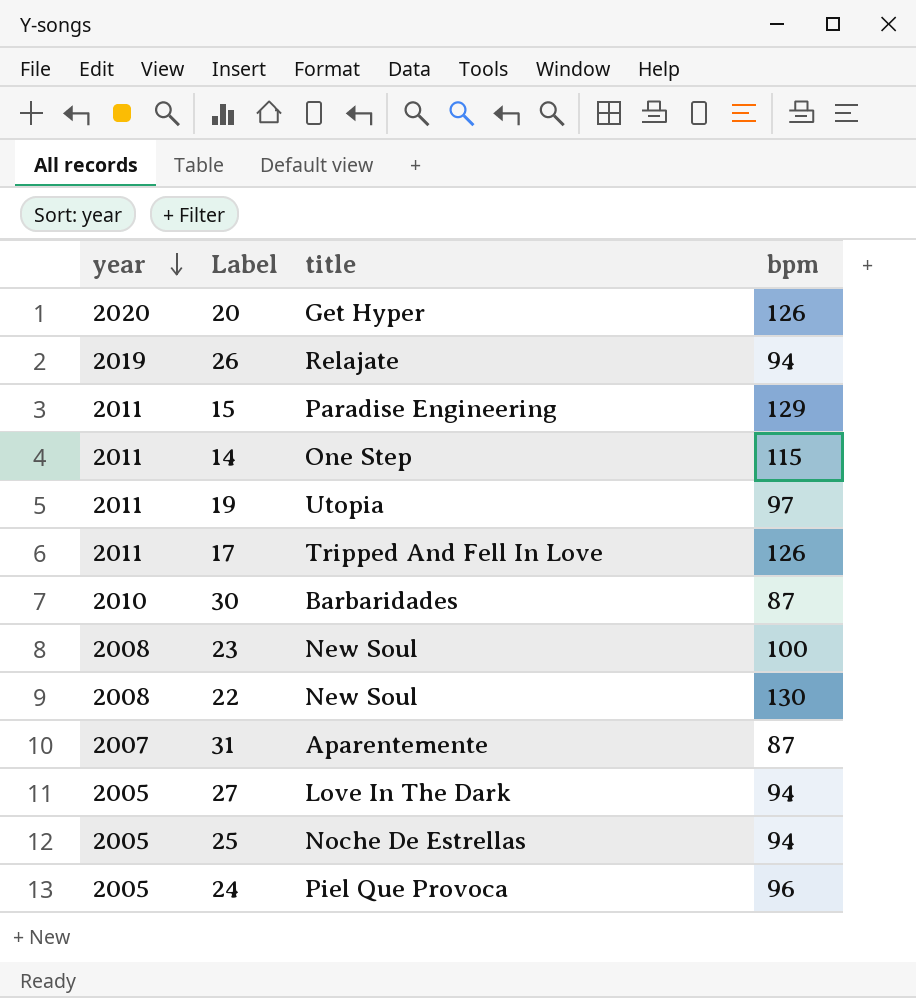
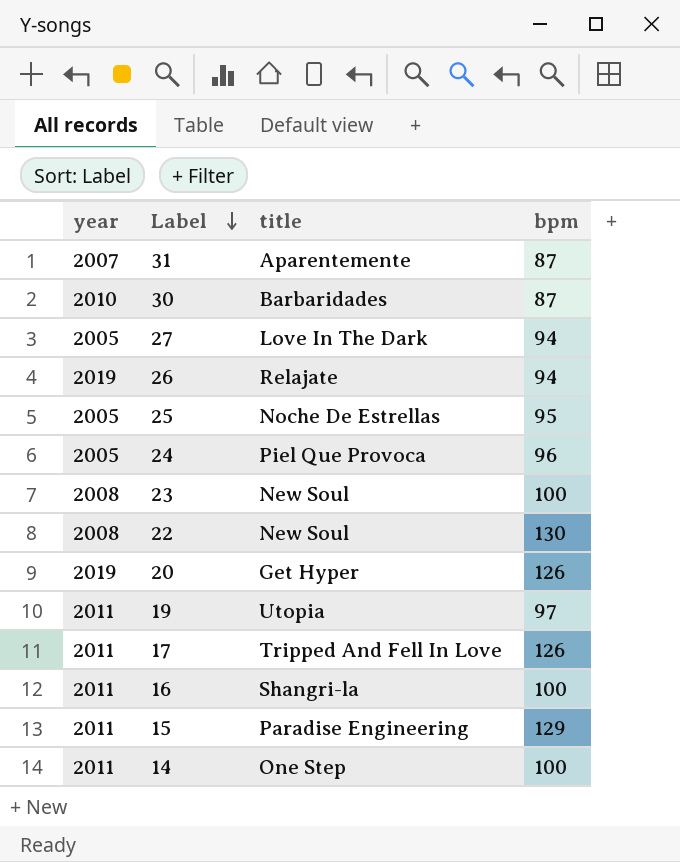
row order: year descending -> Label descending
25 | bpm: 94 -> 95
20 | year: 2020 -> 2019
row 16: none -> 2011 | Shangri-la | 100
14 | bpm: 115 -> 100

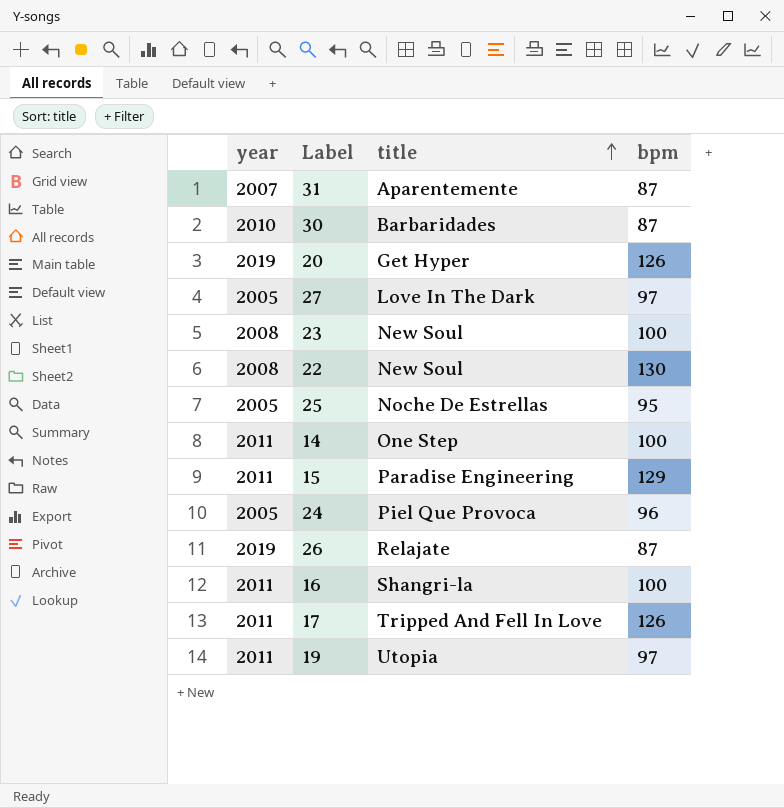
row order: Label descending -> title ascending
27 | bpm: 94 -> 97
26 | bpm: 94 -> 87

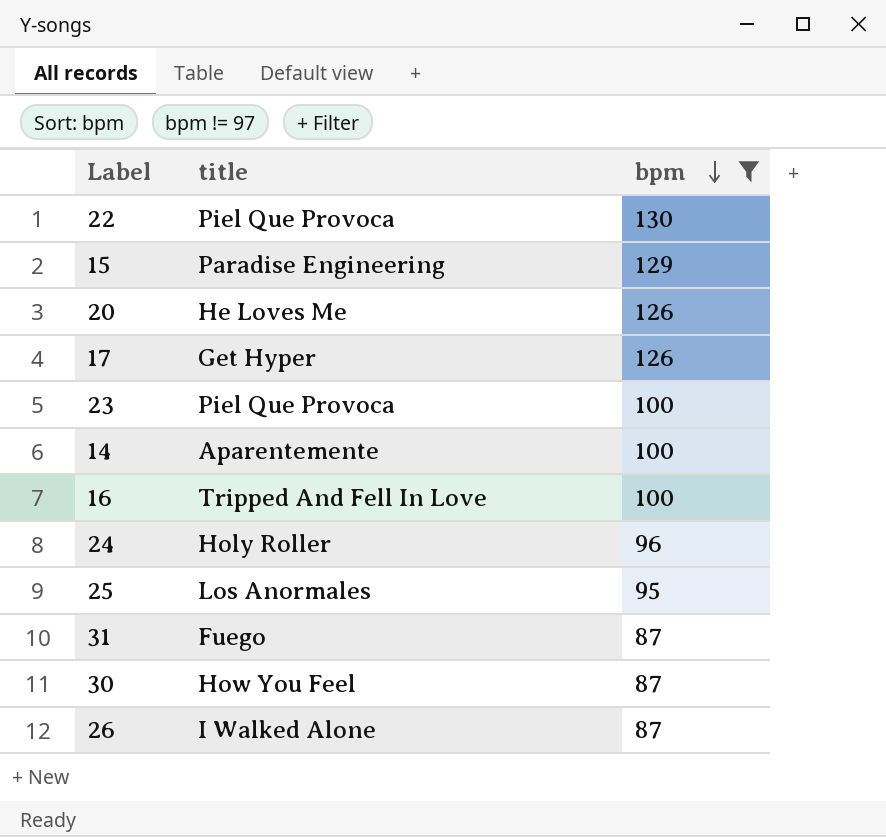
filter: none -> bpm != 97
row order: title ascending -> bpm descending
column year | position: 1 -> none
22 | title: New Soul -> Piel Que Provoca
20 | title: Get Hyper -> He Loves Me
17 | title: Tripped And Fell In Love -> Get Hyper
23 | title: New Soul -> Piel Que Provoca
14 | title: One Step -> Aparentemente
16 | title: Shangri-la -> Tripped And Fell In Love
24 | title: Piel Que Provoca -> Holy Roller
25 | title: Noche De Estrellas -> Los Anormales
31 | title: Aparentemente -> Fuego
30 | title: Barbaridades -> How You Feel
26 | title: Relajate -> I Walked Alone

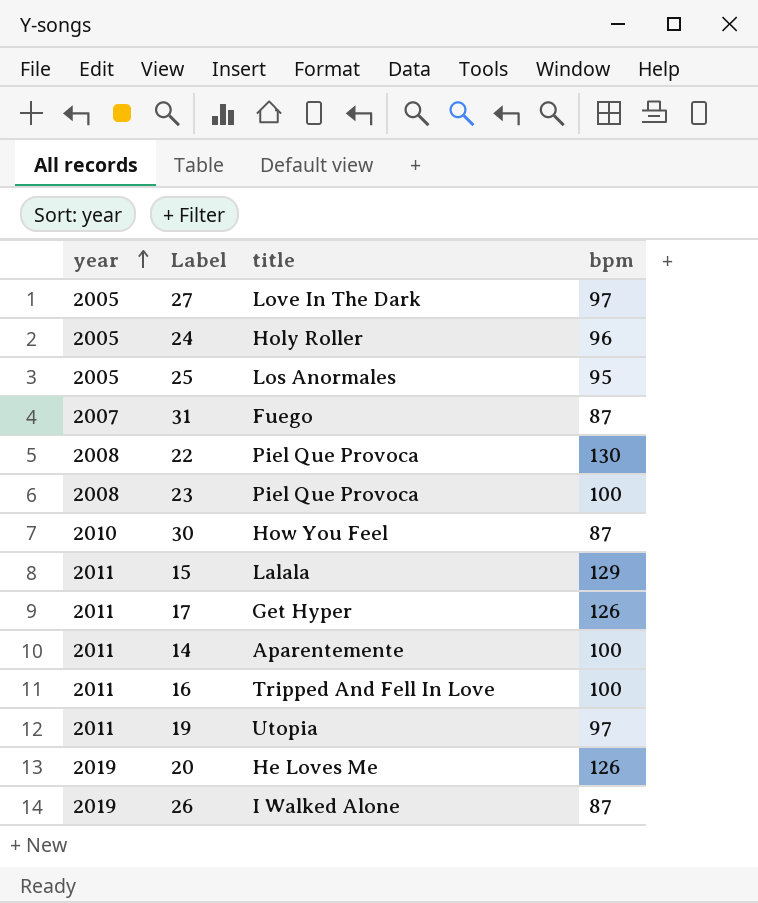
filter: bpm != 97 -> none
row order: bpm descending -> year ascending
column year | position: none -> 1
15 | title: Paradise Engineering -> Lalala

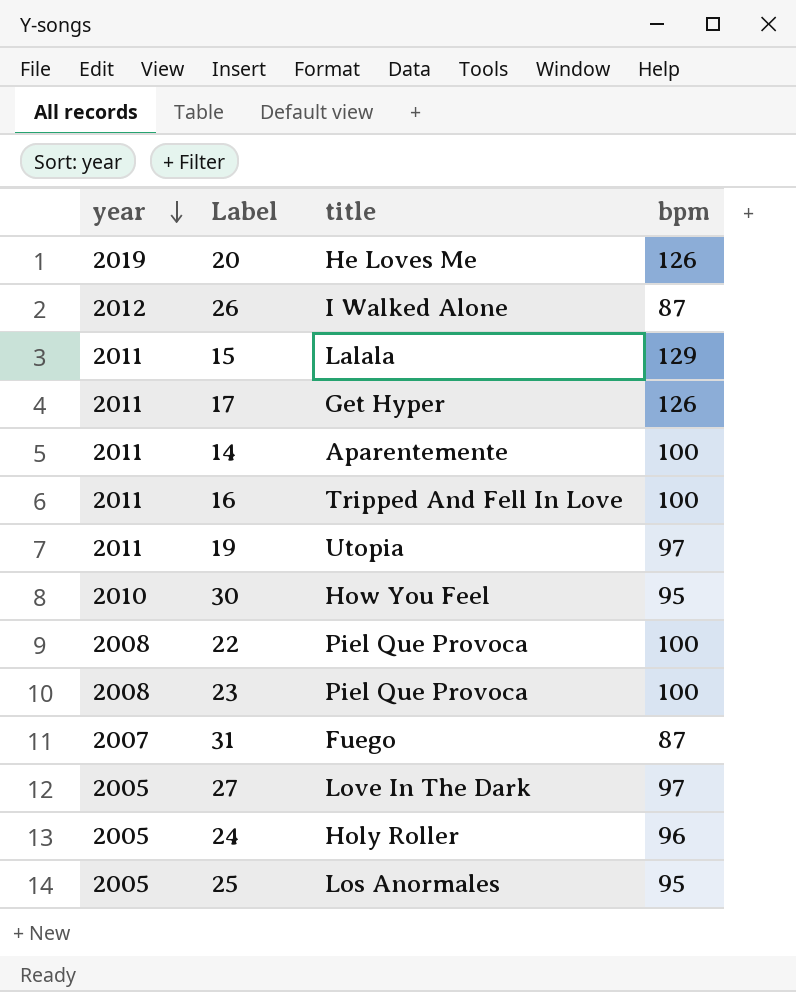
row order: year ascending -> year descending
26 | year: 2019 -> 2012
30 | bpm: 87 -> 95
22 | bpm: 130 -> 100

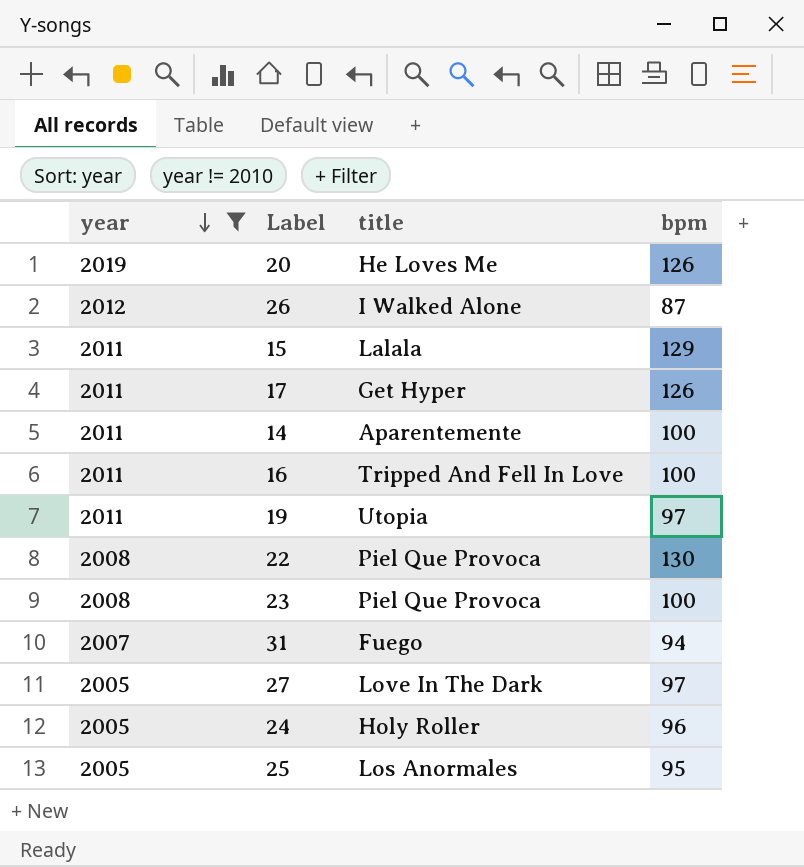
filter: none -> year != 2010
22 | bpm: 100 -> 130
31 | bpm: 87 -> 94

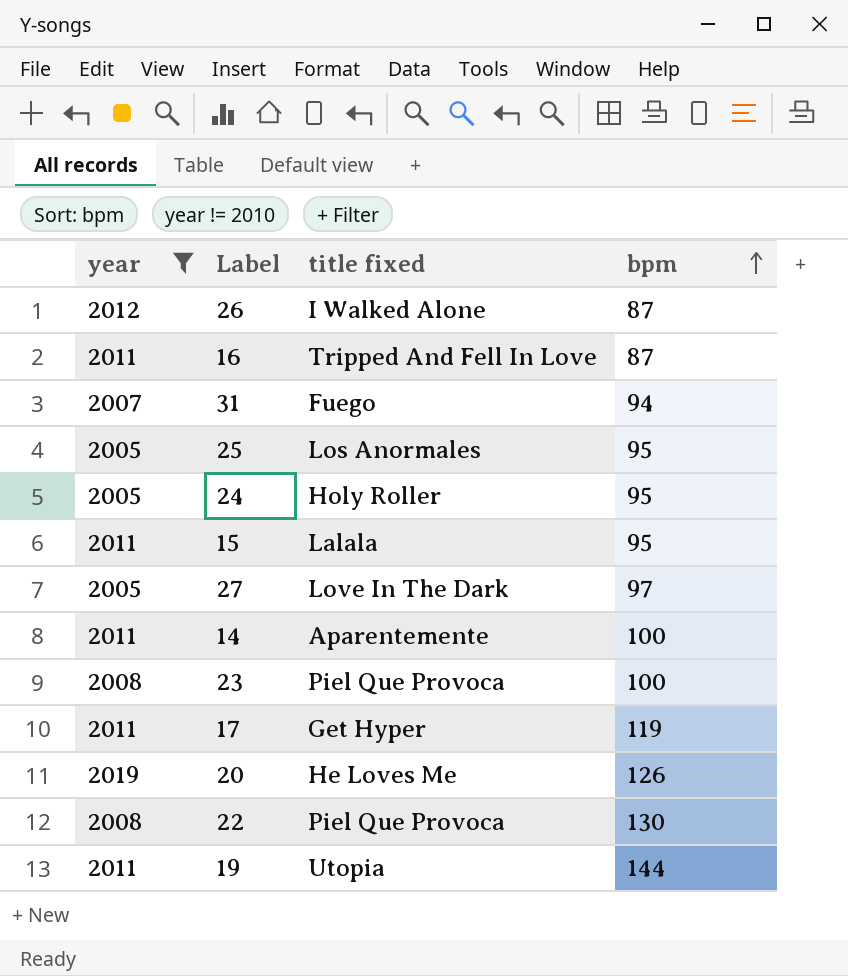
row order: year descending -> bpm ascending
column name: title -> title fixed
16 | bpm: 100 -> 87
24 | bpm: 96 -> 95
15 | bpm: 129 -> 95
17 | bpm: 126 -> 119
19 | bpm: 97 -> 144

